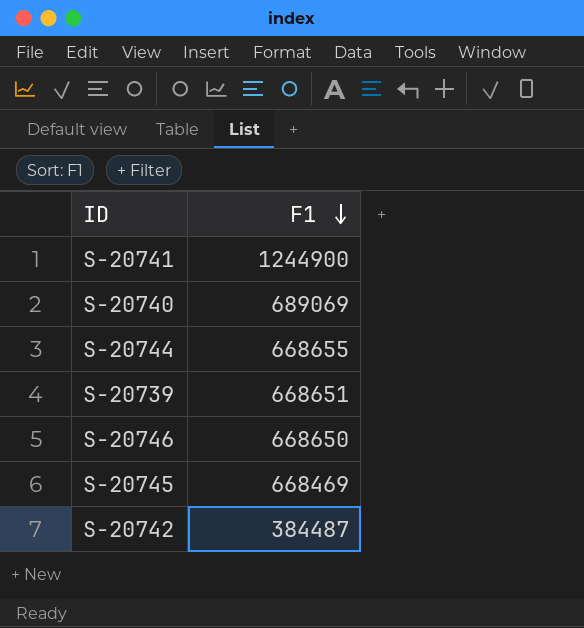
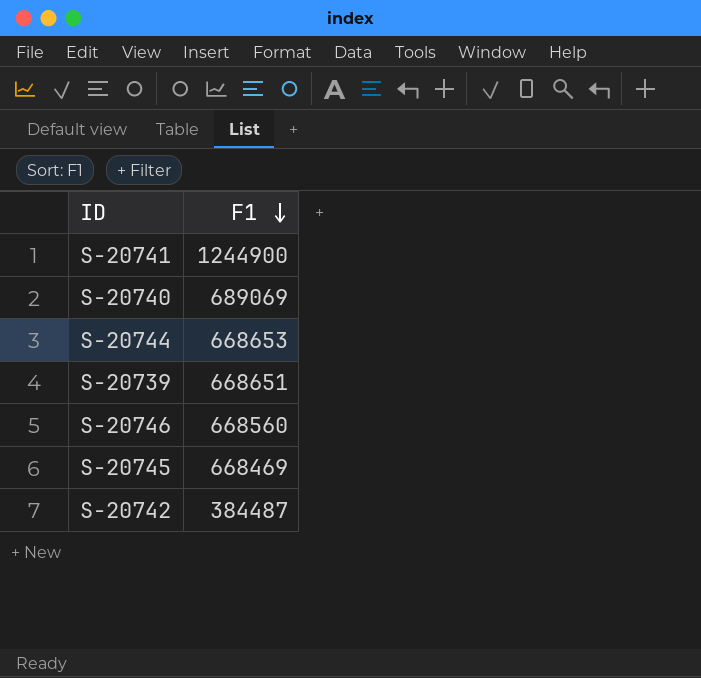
S-20744 | F1: 668655 -> 668653
S-20746 | F1: 668650 -> 668560

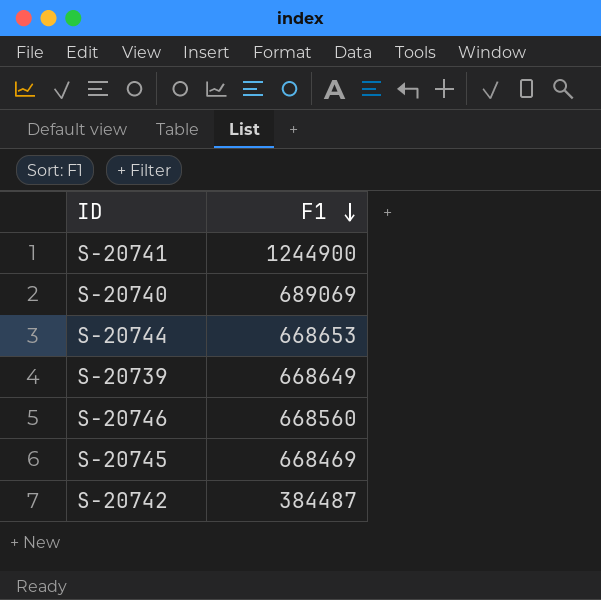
S-20739 | F1: 668651 -> 668649

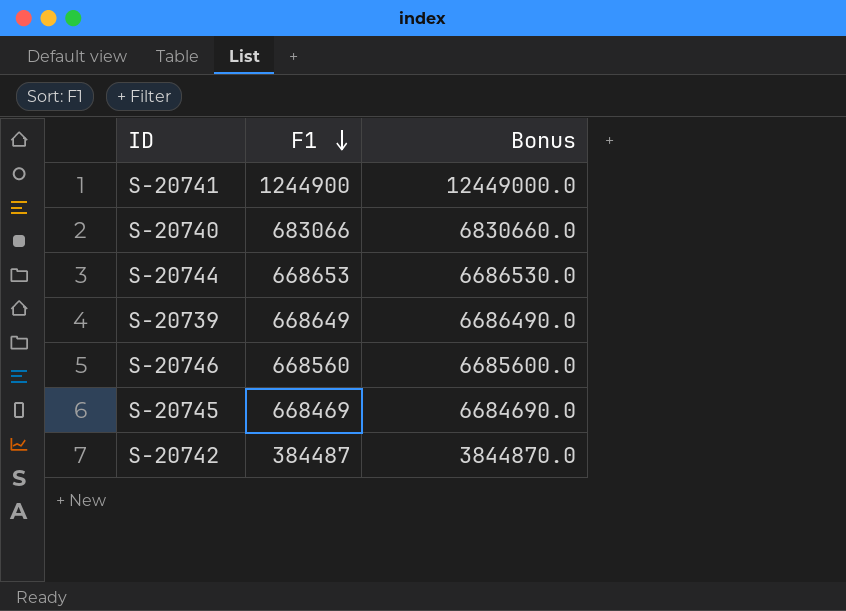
column Bonus | formula: none -> [F1] * 10
S-20740 | F1: 689069 -> 683066

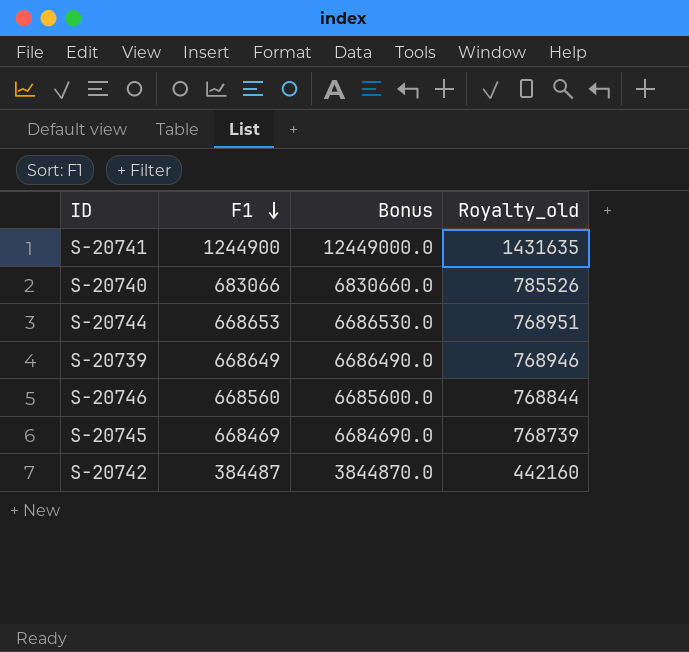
column Royalty_old | formula: none -> [F1] * 1.15

